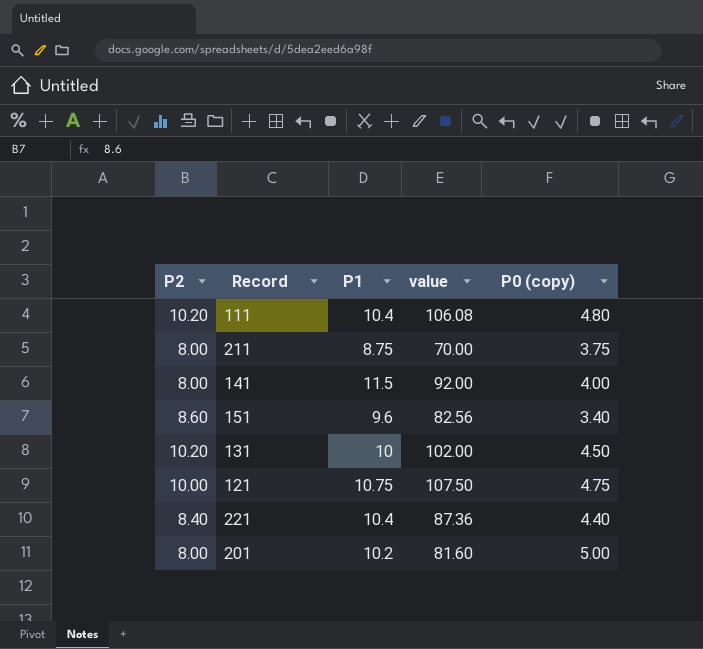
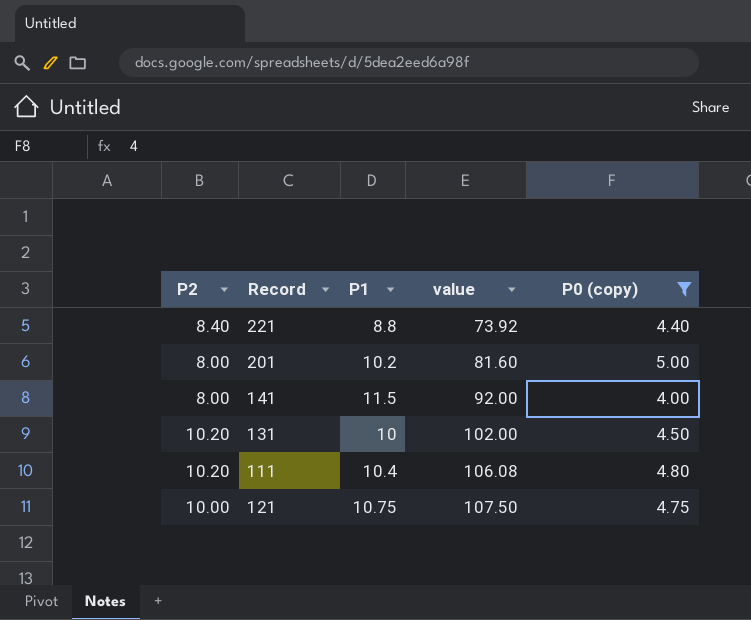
filter: none -> P0 (copy) >= 4.00
row order: none -> value ascending
221 | P1: 10.4 -> 8.8
221 | value: 87.36 -> 73.92

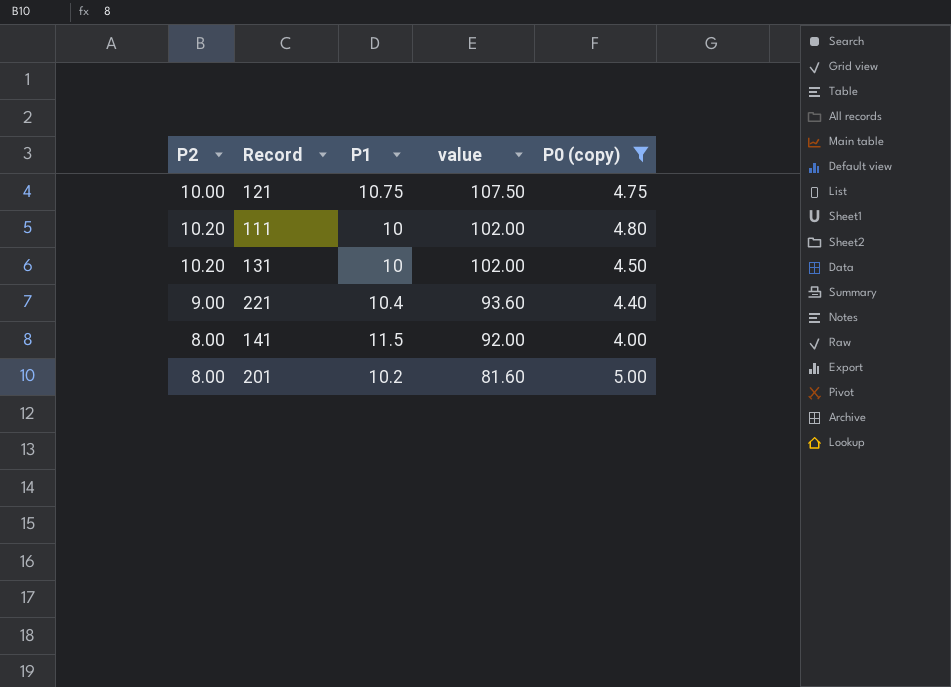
row order: value ascending -> value descending
111 | P1: 10.4 -> 10
111 | value: 106.08 -> 102.00
221 | P2: 8.40 -> 9.00
221 | P1: 8.8 -> 10.4
221 | value: 73.92 -> 93.60

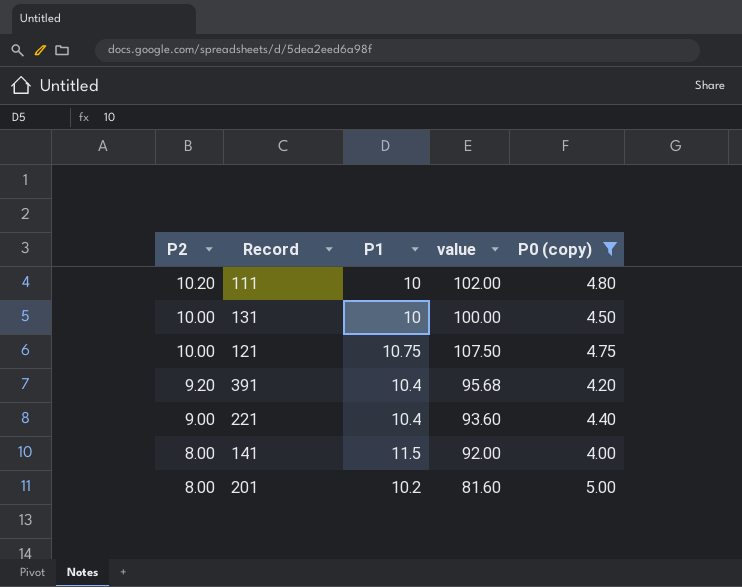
row order: value descending -> P2 descending
131 | P2: 10.20 -> 10.00
131 | value: 102.00 -> 100.00
row 391: none -> 9.20 | 10.4 | 95.68 | 4.20

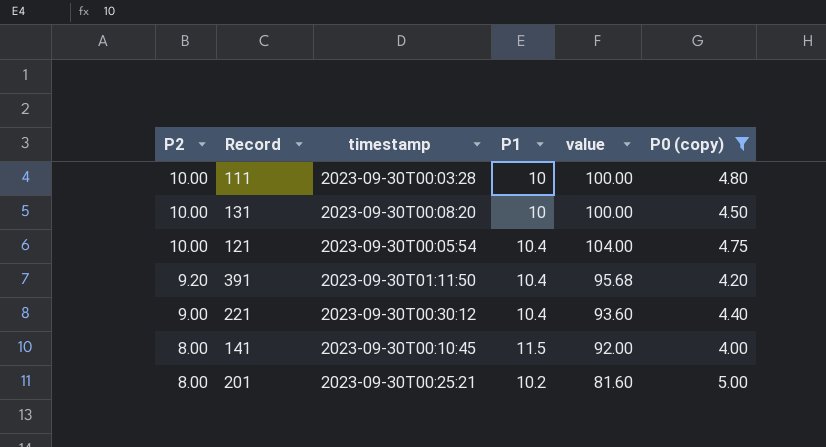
column timestamp | position: none -> 3
111 | P2: 10.20 -> 10.00
111 | value: 102.00 -> 100.00
121 | P1: 10.75 -> 10.4
121 | value: 107.50 -> 104.00

